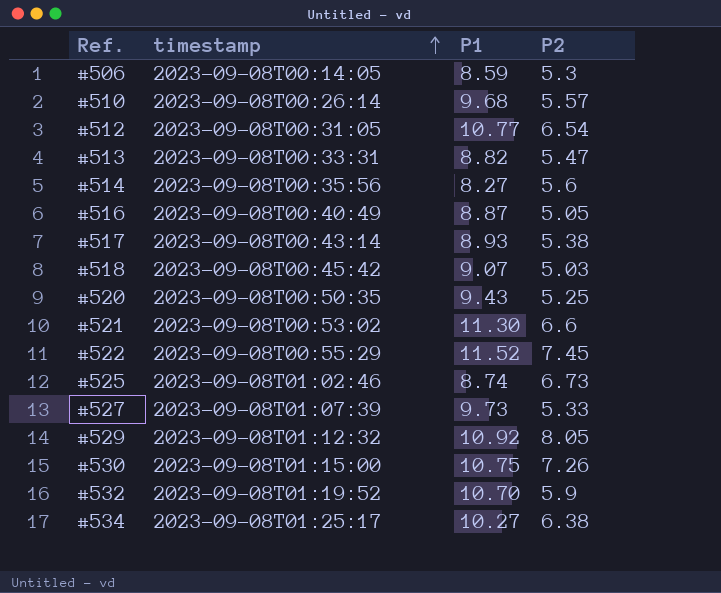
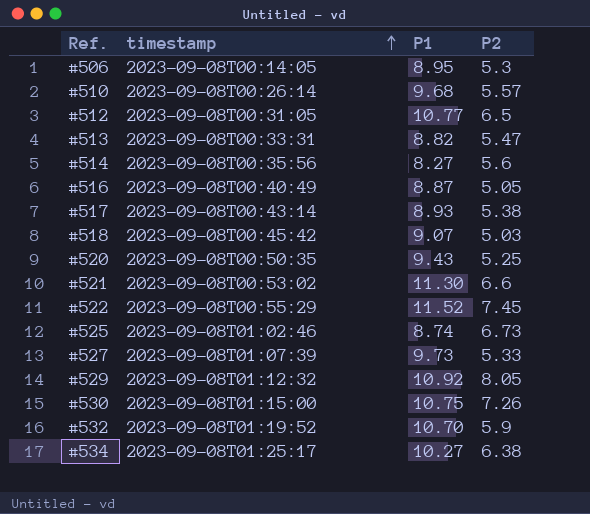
#506 | P1: 8.59 -> 8.95
#512 | P2: 6.54 -> 6.5

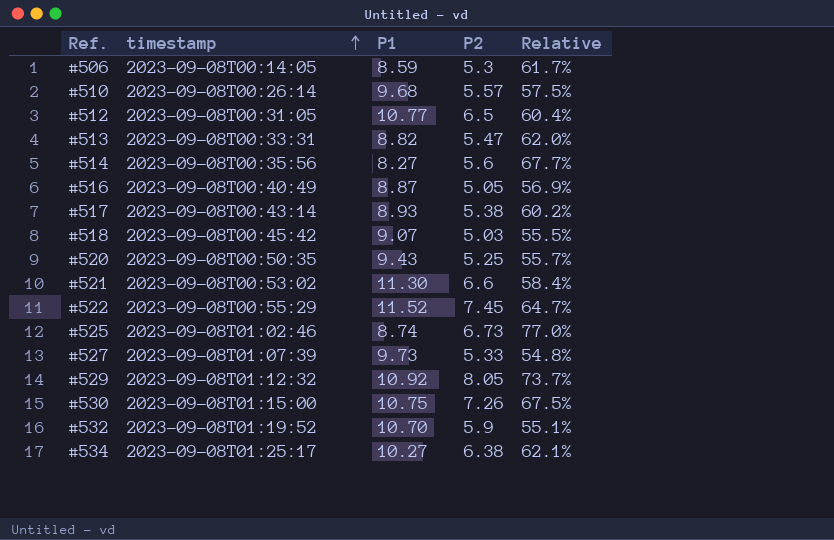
column Relative | formula: none -> [P2] / [P1]
#506 | P1: 8.95 -> 8.59

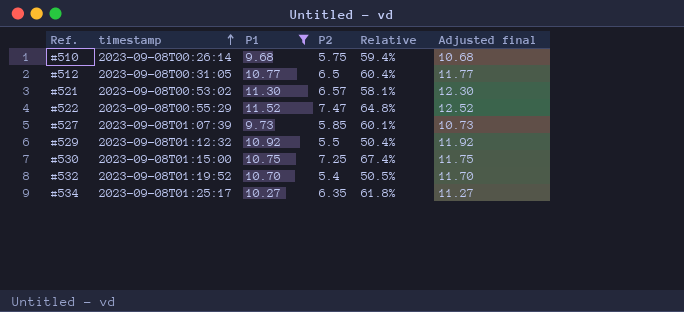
filter: none -> P1 >= 9.68
column Adjusted final | formula: none -> [P1] + 1
#510 | P2: 5.57 -> 5.75
#510 | Relative: 57.5% -> 59.4%
#521 | P2: 6.6 -> 6.57
#521 | Relative: 58.4% -> 58.1%
#522 | P2: 7.45 -> 7.47
#522 | Relative: 64.7% -> 64.8%
#527 | P2: 5.33 -> 5.85
#527 | Relative: 54.8% -> 60.1%
#529 | P2: 8.05 -> 5.5
#529 | Relative: 73.7% -> 50.4%
#530 | P2: 7.26 -> 7.25
#530 | Relative: 67.5% -> 67.4%
#532 | P2: 5.9 -> 5.4
#532 | Relative: 55.1% -> 50.5%
#534 | P2: 6.38 -> 6.35
#534 | Relative: 62.1% -> 61.8%

